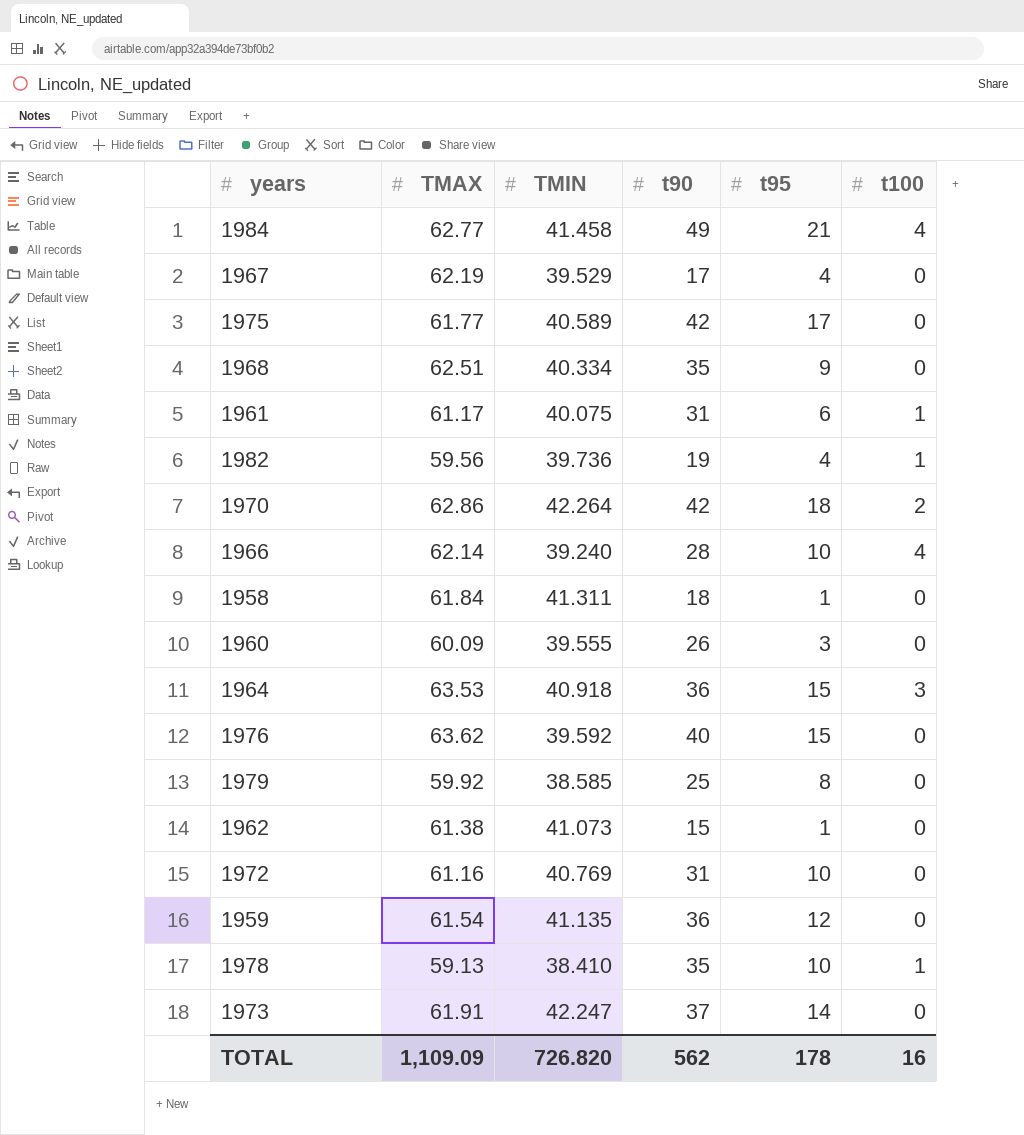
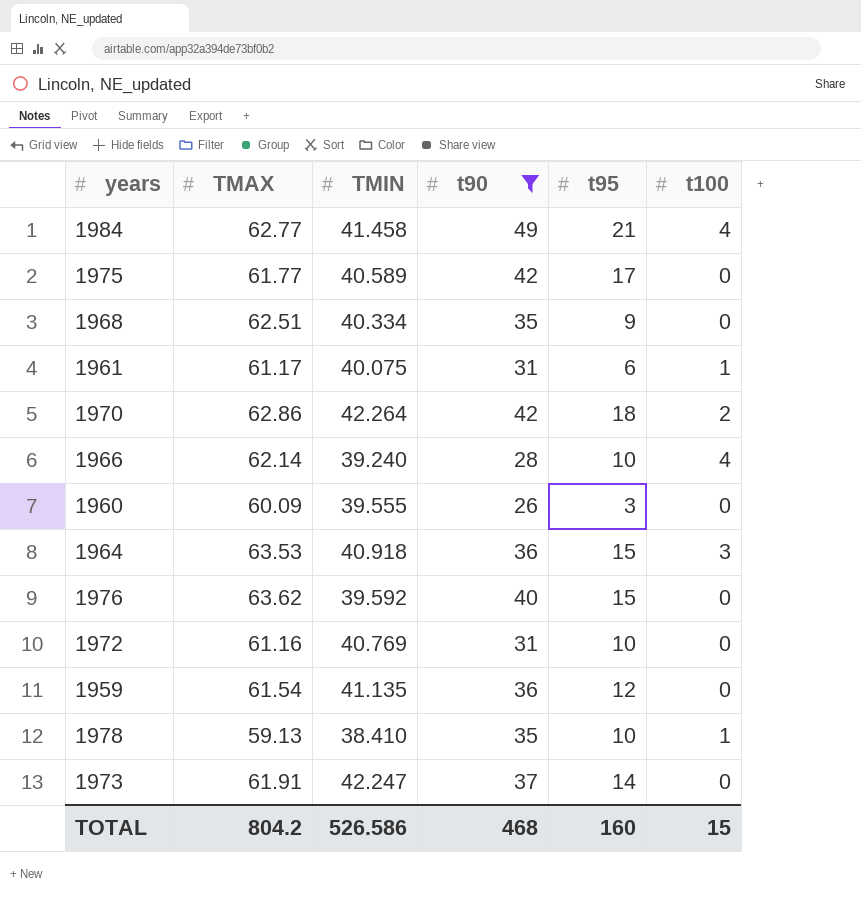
filter: none -> t90 >= 26
TOTAL | TMAX: 1,109.09 -> 804.2
TOTAL | TMIN: 726.820 -> 526.586
TOTAL | t90: 562 -> 468
TOTAL | t95: 178 -> 160
TOTAL | t100: 16 -> 15

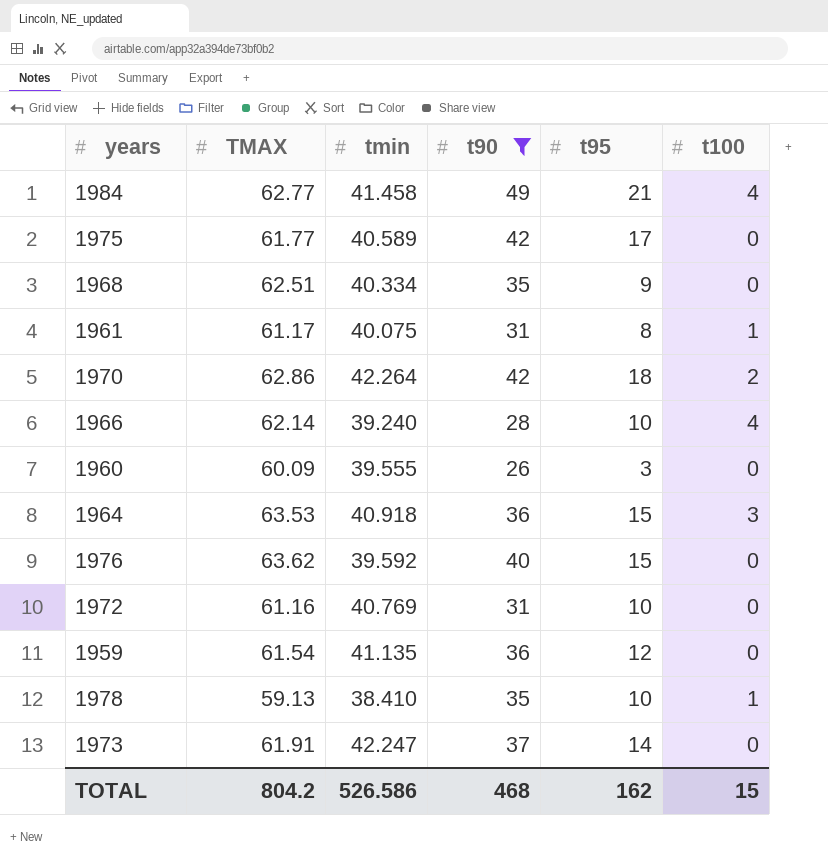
column name: TMIN -> tmin
1961 | t95: 6 -> 8
TOTAL | t95: 160 -> 162

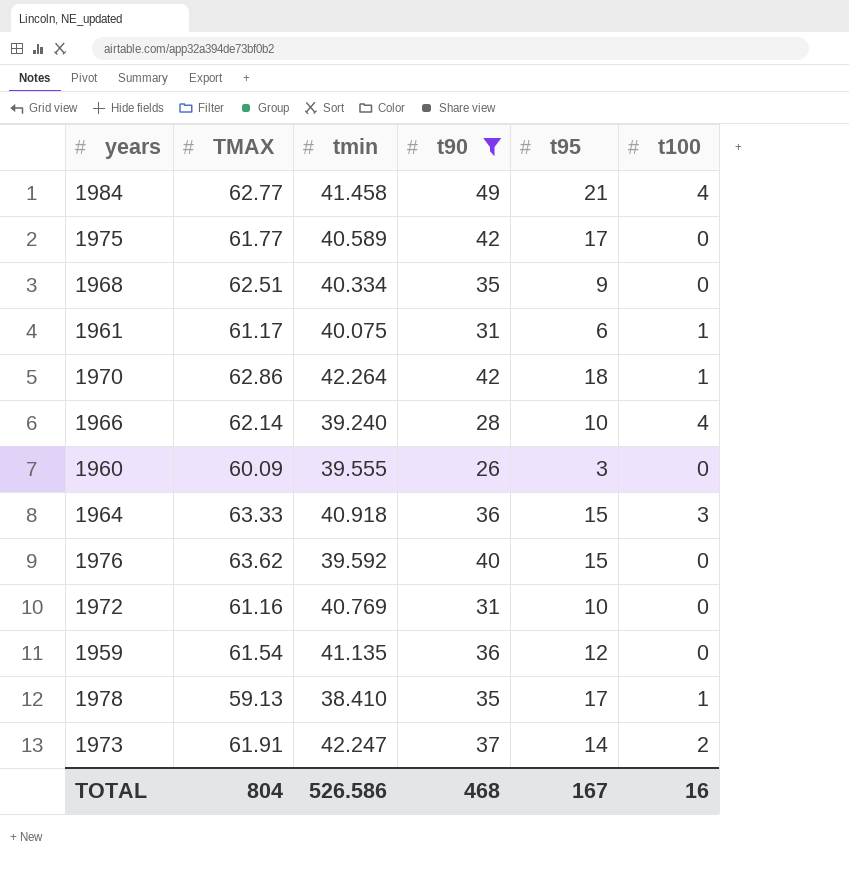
1961 | t95: 8 -> 6
1970 | t100: 2 -> 1
1964 | TMAX: 63.53 -> 63.33
1978 | t95: 10 -> 17
1973 | t100: 0 -> 2
TOTAL | TMAX: 804.2 -> 804
TOTAL | t95: 162 -> 167
TOTAL | t100: 15 -> 16

